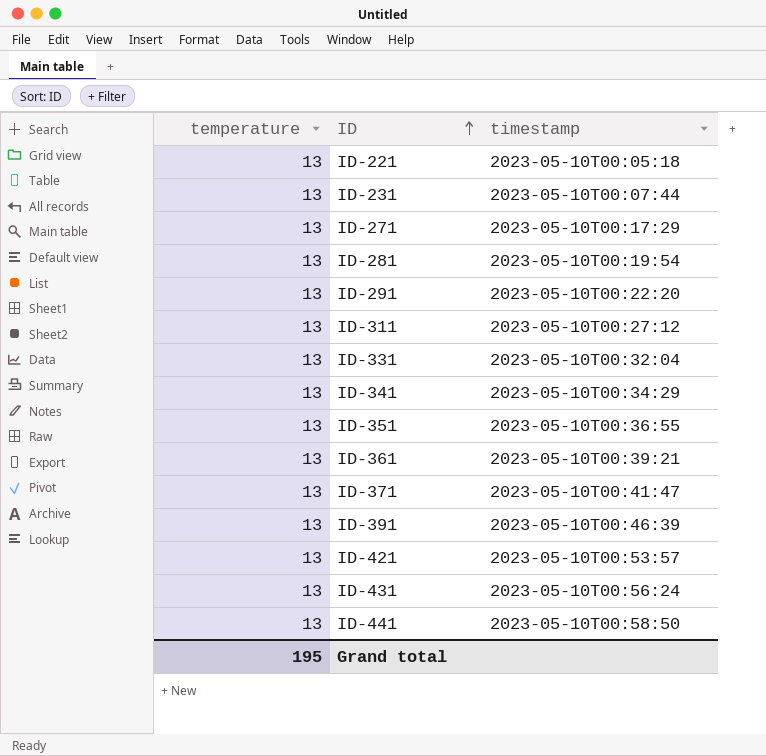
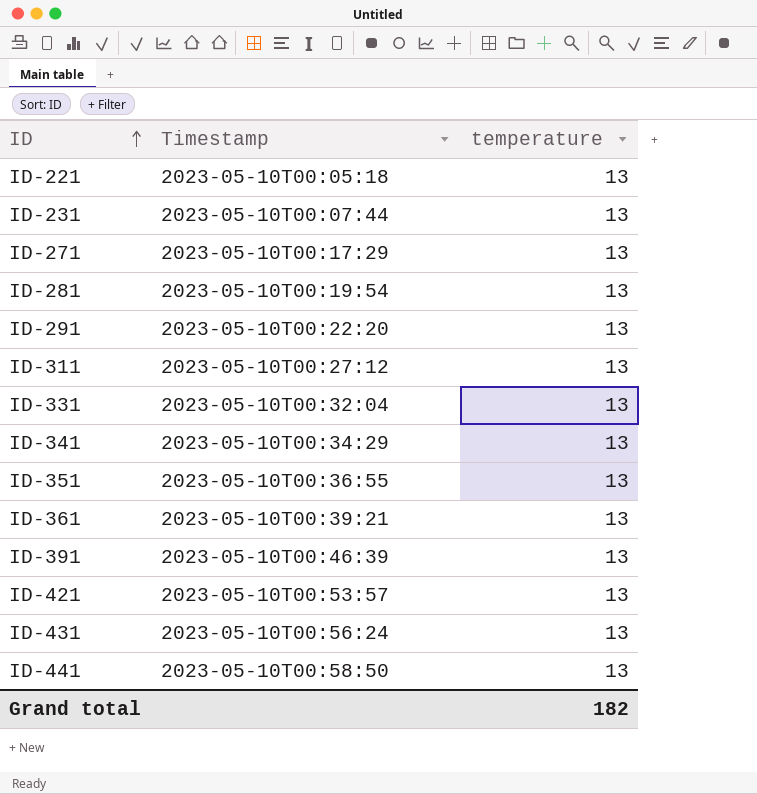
column name: timestamp -> Timestamp
column temperature | position: 1 -> 3
row ID-371: 13 | 2023-05-10T00:41:47 -> none
Grand total | temperature: 195 -> 182

